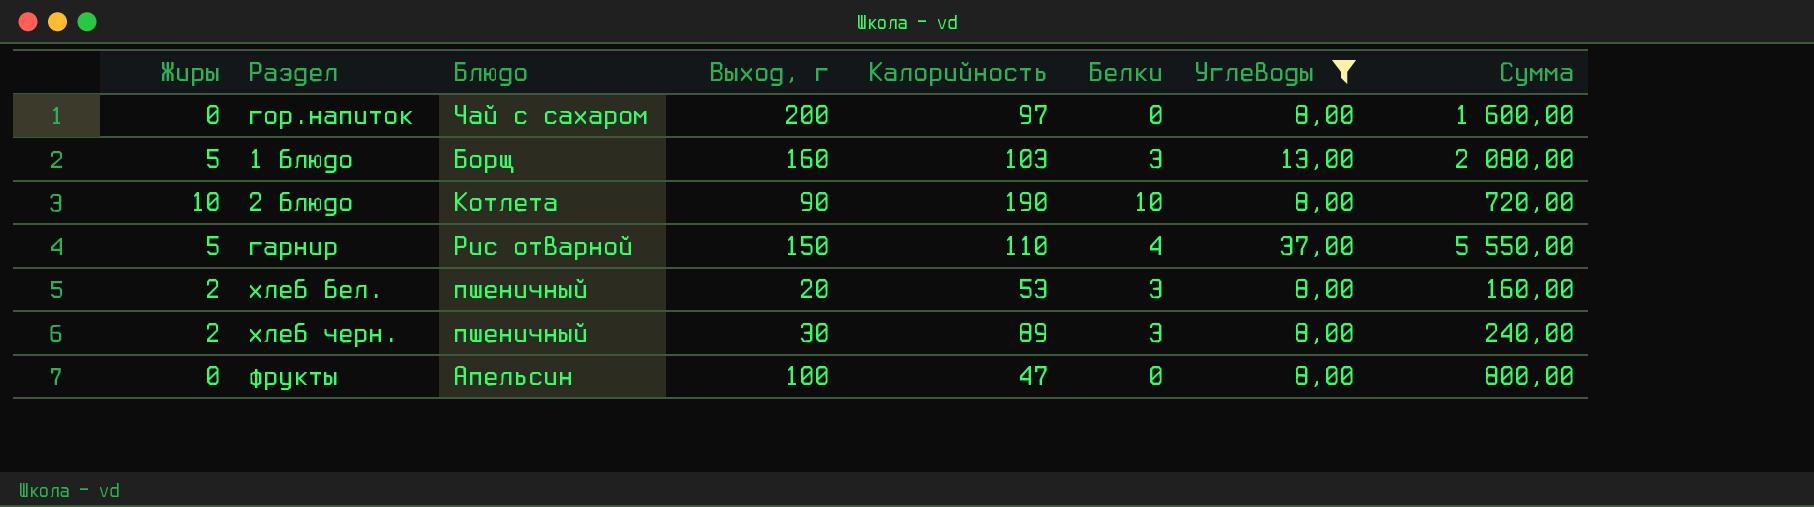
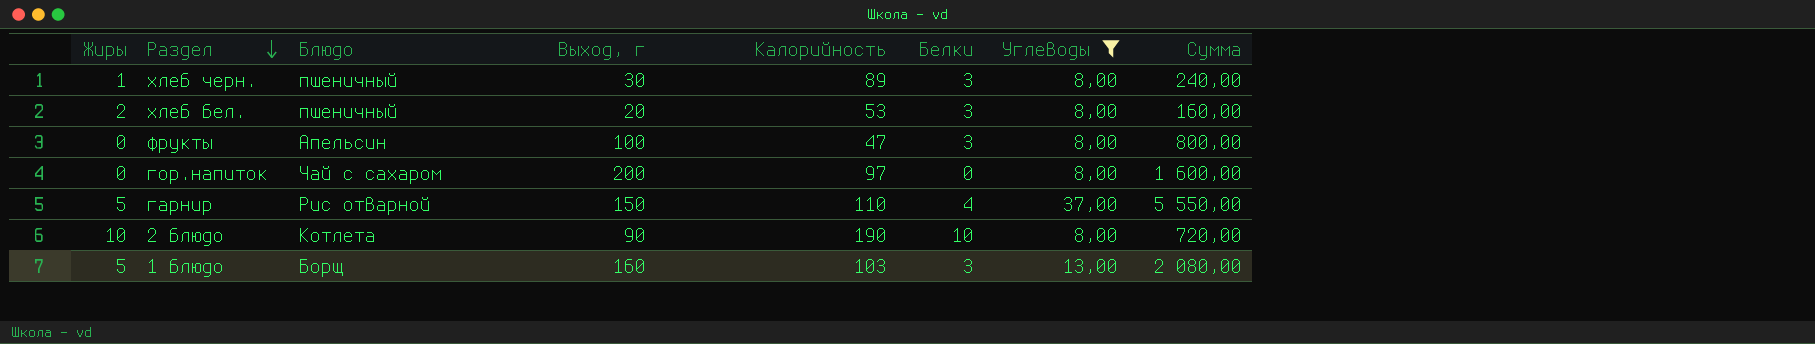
row order: none -> Раздел descending
хлеб черн. | Жиры: 2 -> 1
фрукты | Белки: 0 -> 3

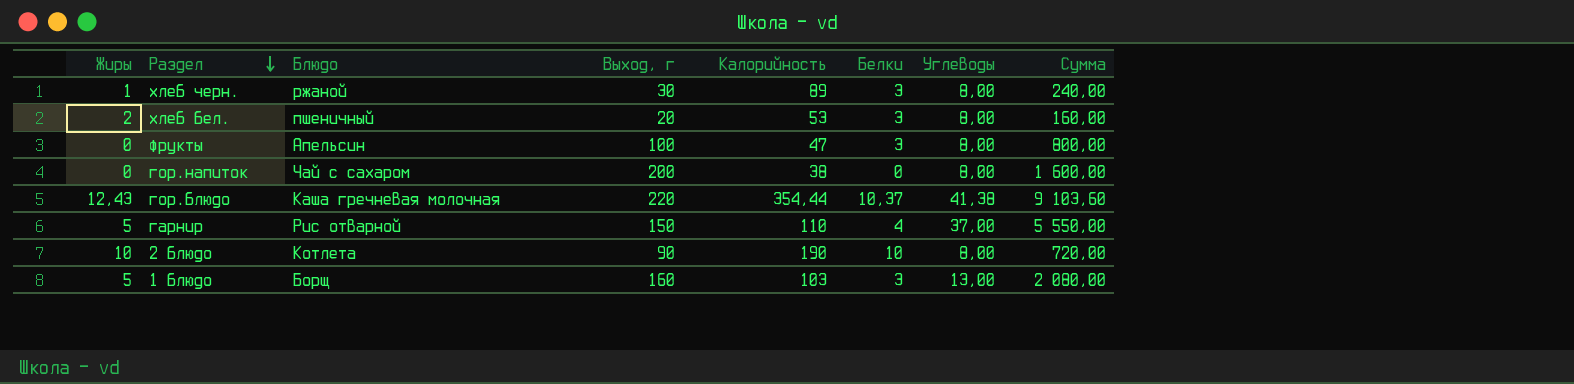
filter: Углеводы != 41,38 -> none
хлеб черн. | Блюдо: пшеничный -> ржаной
гор.напиток | Калорийность: 97 -> 38

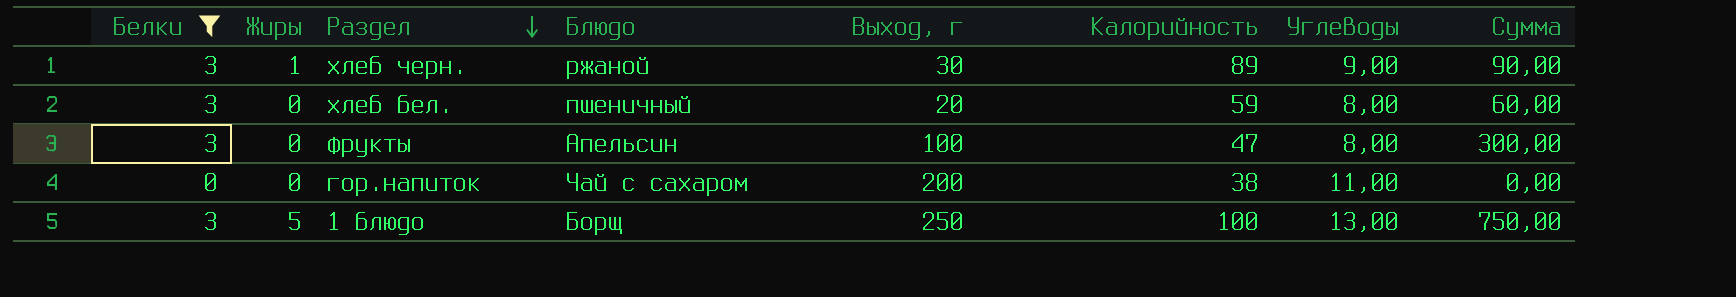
filter: none -> Белки <= 3
column Белки | position: 6 -> 1
column Сумма | formula: [Выход, г] * [Углеводы] -> [Белки] * [Выход, г]
хлеб черн. | Углеводы: 8,00 -> 9,00
хлеб бел. | Жиры: 2 -> 0
хлеб бел. | Калорийность: 53 -> 59
гор.напиток | Углеводы: 8,00 -> 11,00
1 блюдо | Выход, г: 160 -> 250
1 блюдо | Калорийность: 103 -> 100

